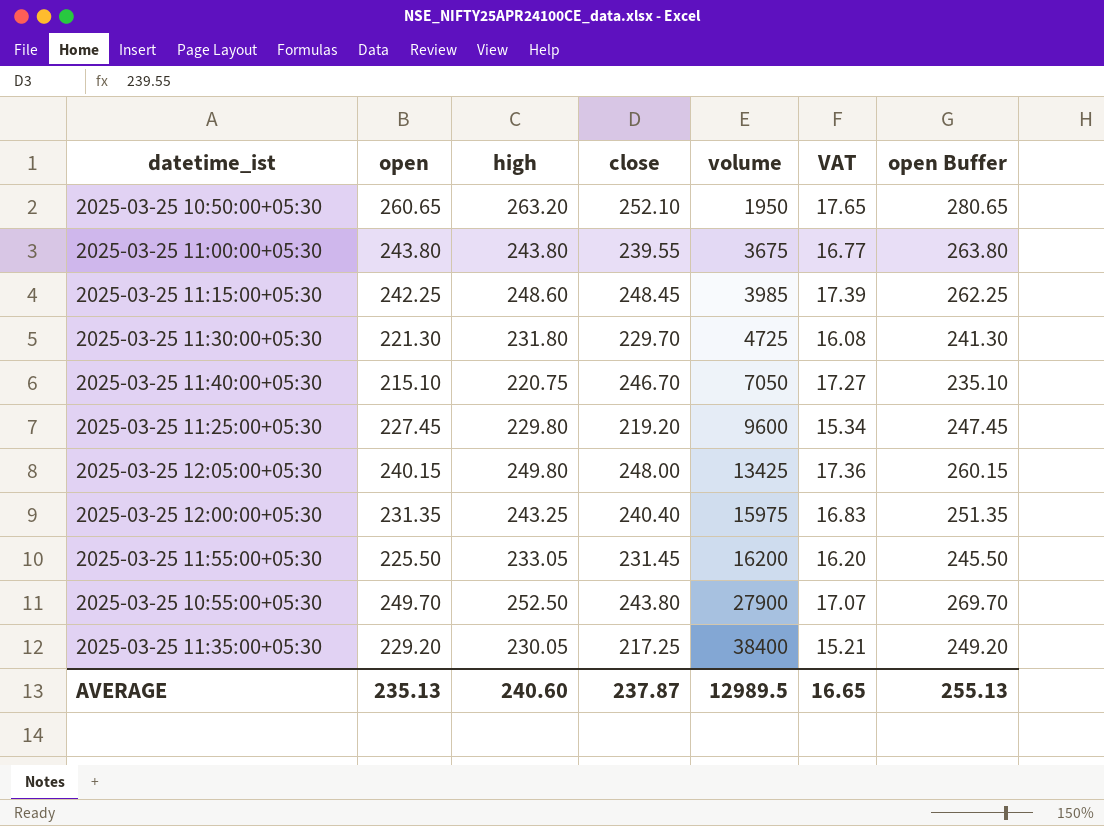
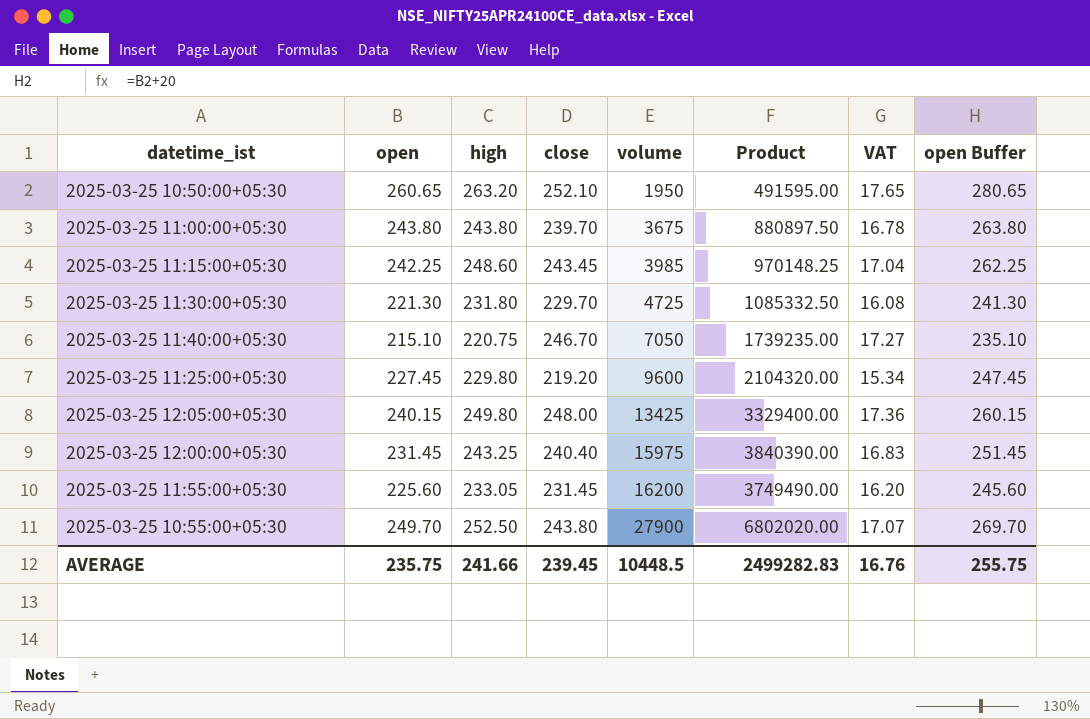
column Product | formula: none -> [close] * [volume]
row 2025-03-25 11:35:00+05:30: 229.20 | 230.05 | 217.25 | 38400 | 15.21 | 249.20 -> none
2025-03-25 11:00:00+05:30 | close: 239.55 -> 239.70
2025-03-25 11:00:00+05:30 | VAT: 16.77 -> 16.78
2025-03-25 11:15:00+05:30 | close: 248.45 -> 243.45
2025-03-25 11:15:00+05:30 | VAT: 17.39 -> 17.04
2025-03-25 12:00:00+05:30 | open: 231.35 -> 231.45
2025-03-25 12:00:00+05:30 | open Buffer: 251.35 -> 251.45
2025-03-25 11:55:00+05:30 | open: 225.50 -> 225.60
2025-03-25 11:55:00+05:30 | open Buffer: 245.50 -> 245.60
AVERAGE | open: 235.13 -> 235.75
AVERAGE | high: 240.60 -> 241.66
AVERAGE | close: 237.87 -> 239.45
AVERAGE | volume: 12989.5 -> 10448.5
AVERAGE | VAT: 16.65 -> 16.76
AVERAGE | open Buffer: 255.13 -> 255.75

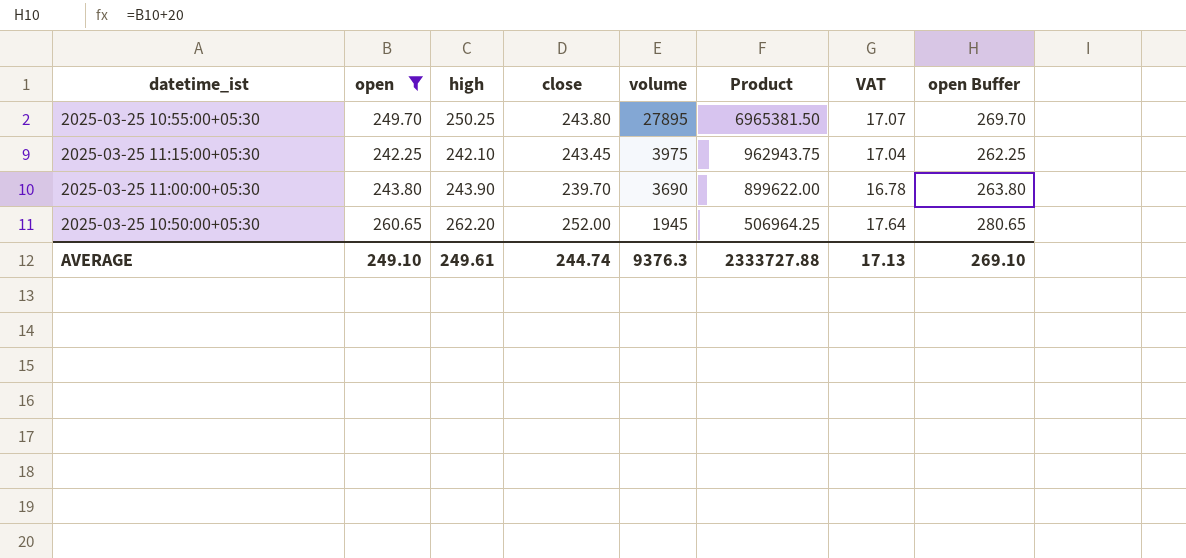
filter: none -> open >= 242.25
row order: volume ascending -> volume descending
column Product | formula: [close] * [volume] -> [open] * [volume]
2025-03-25 10:55:00+05:30 | high: 252.50 -> 250.25
2025-03-25 10:55:00+05:30 | volume: 27900 -> 27895
2025-03-25 11:15:00+05:30 | high: 248.60 -> 242.10
2025-03-25 11:15:00+05:30 | volume: 3985 -> 3975
2025-03-25 11:00:00+05:30 | high: 243.80 -> 243.90
2025-03-25 11:00:00+05:30 | volume: 3675 -> 3690
2025-03-25 10:50:00+05:30 | high: 263.20 -> 262.20
2025-03-25 10:50:00+05:30 | close: 252.10 -> 252.00
2025-03-25 10:50:00+05:30 | volume: 1950 -> 1945
2025-03-25 10:50:00+05:30 | VAT: 17.65 -> 17.64
AVERAGE | open: 235.75 -> 249.10
AVERAGE | high: 241.66 -> 249.61
AVERAGE | close: 239.45 -> 244.74
AVERAGE | volume: 10448.5 -> 9376.3
AVERAGE | Product: 2499282.83 -> 2333727.88
AVERAGE | VAT: 16.76 -> 17.13
AVERAGE | open Buffer: 255.75 -> 269.10

